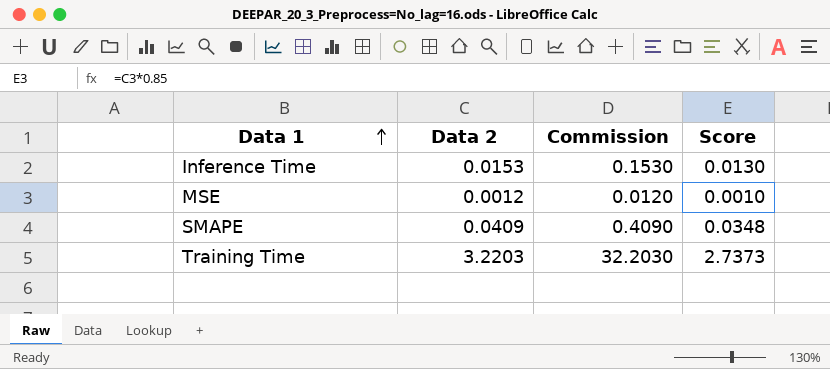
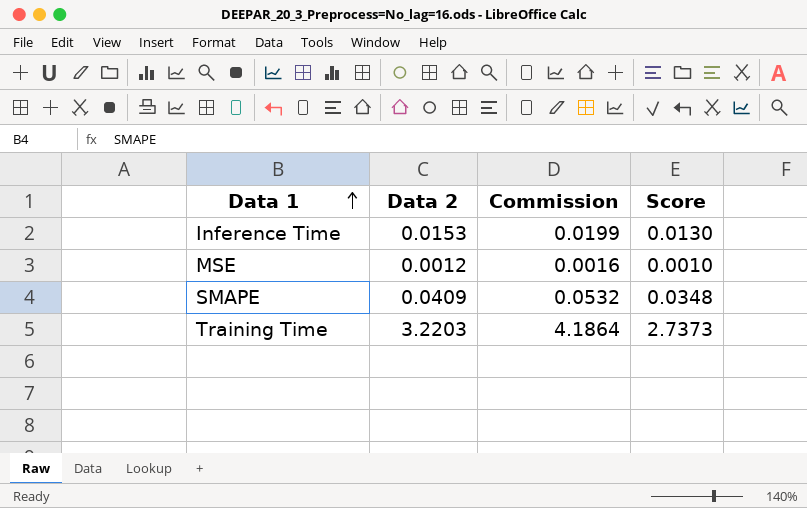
column Commission | formula: [Data 2] * 10 -> [Data 2] * 1.3

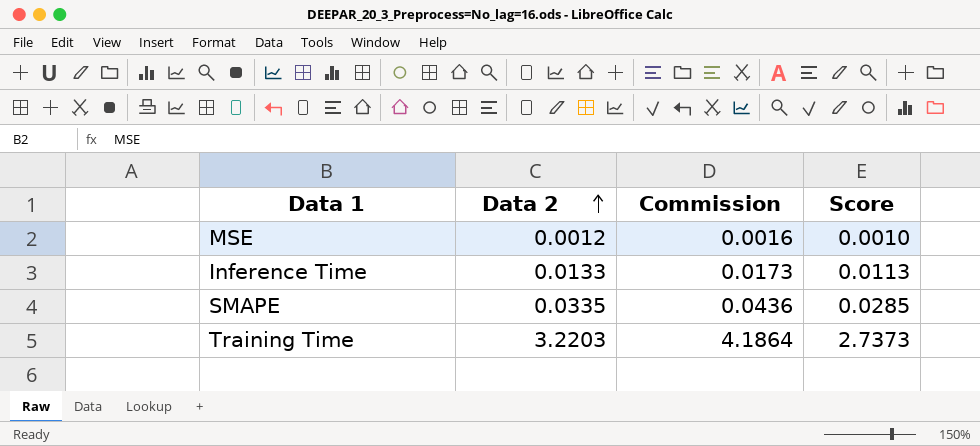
row order: Data 1 ascending -> Data 2 ascending
Inference Time | Data 2: 0.0153 -> 0.0133
Inference Time | Commission: 0.0199 -> 0.0173
Inference Time | Score: 0.0130 -> 0.0113
SMAPE | Data 2: 0.0409 -> 0.0335
SMAPE | Commission: 0.0532 -> 0.0436
SMAPE | Score: 0.0348 -> 0.0285

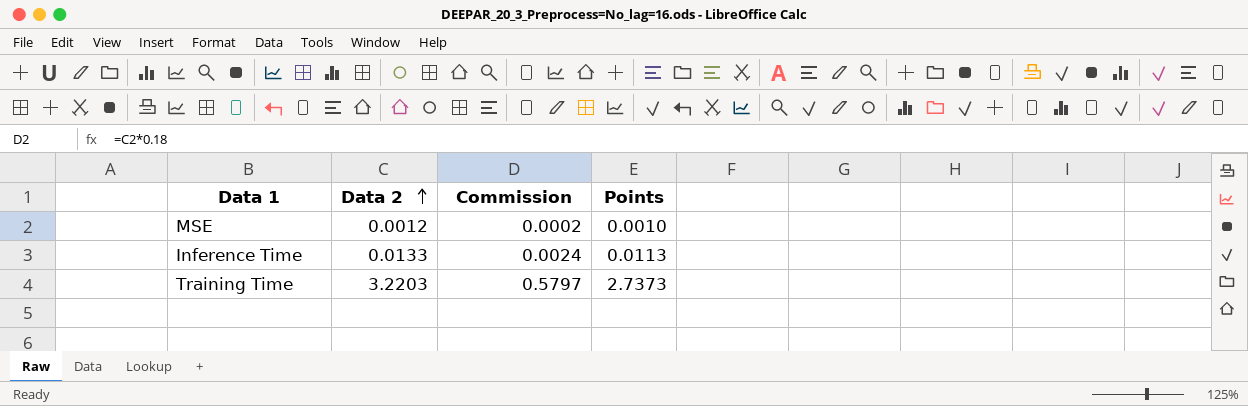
column Commission | formula: [Data 2] * 1.3 -> [Data 2] * 0.18
column name: Score -> Points
row SMAPE: 0.0335 | 0.0436 | 0.0285 -> none

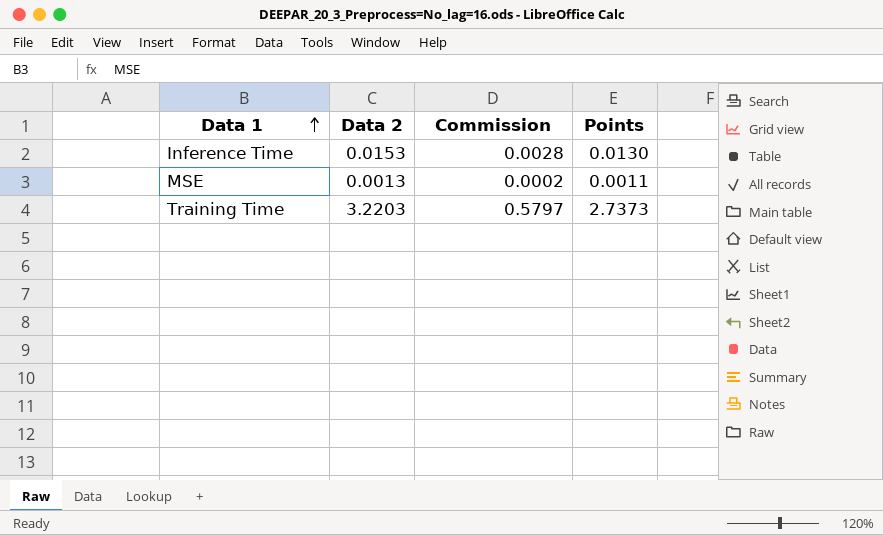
row order: Data 2 ascending -> Data 1 ascending
Inference Time | Data 2: 0.0133 -> 0.0153
Inference Time | Commission: 0.0024 -> 0.0028
Inference Time | Points: 0.0113 -> 0.0130
MSE | Data 2: 0.0012 -> 0.0013
MSE | Points: 0.0010 -> 0.0011

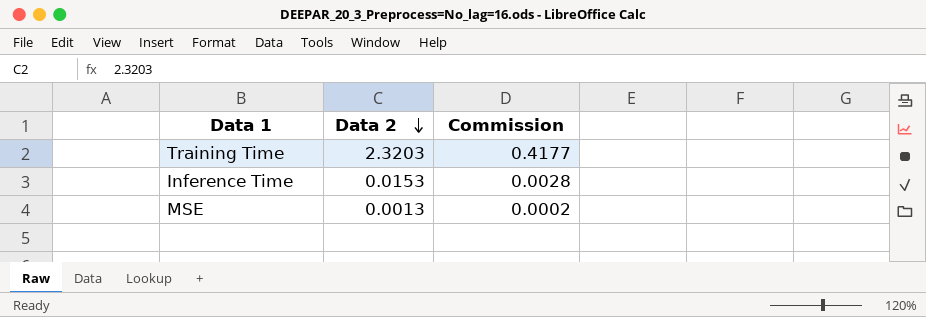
row order: Data 1 ascending -> Data 2 descending
column Points | formula: [Data 2] * 0.85 -> none
Training Time | Data 2: 3.2203 -> 2.3203
Training Time | Commission: 0.5797 -> 0.4177

